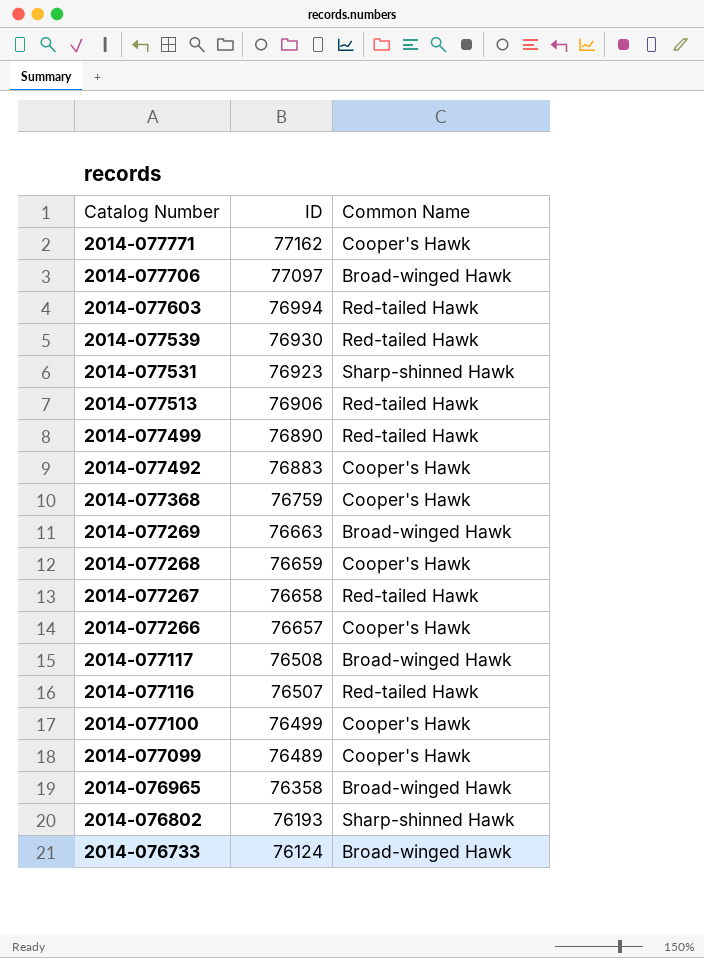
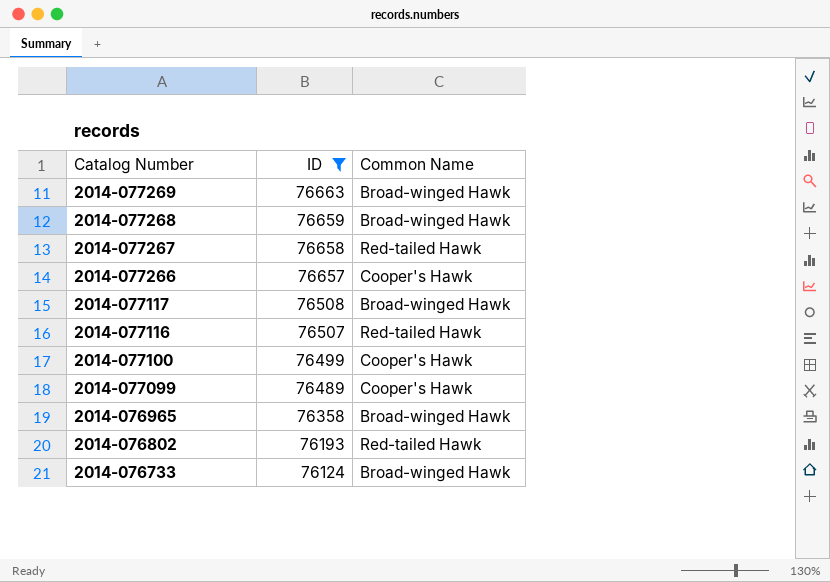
filter: none -> ID <= 76663
2014-077268 | Common Name: Cooper's Hawk -> Broad-winged Hawk
2014-076802 | Common Name: Sharp-shinned Hawk -> Red-tailed Hawk

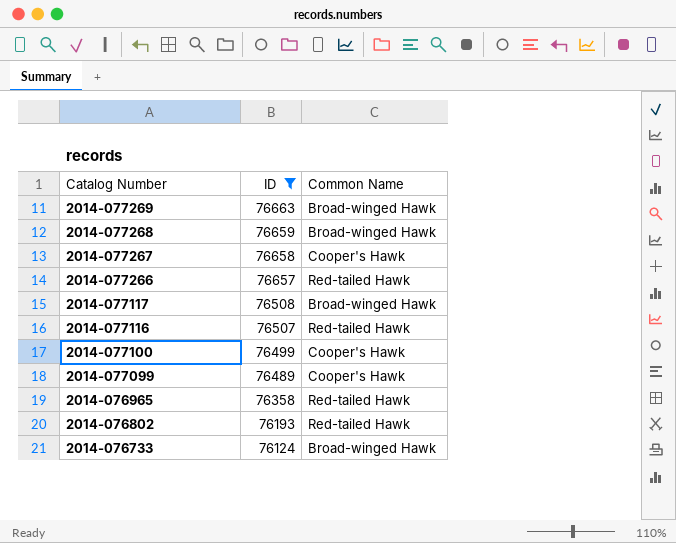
2014-077267 | Common Name: Red-tailed Hawk -> Cooper's Hawk
2014-077266 | Common Name: Cooper's Hawk -> Red-tailed Hawk
2014-076965 | Common Name: Broad-winged Hawk -> Red-tailed Hawk

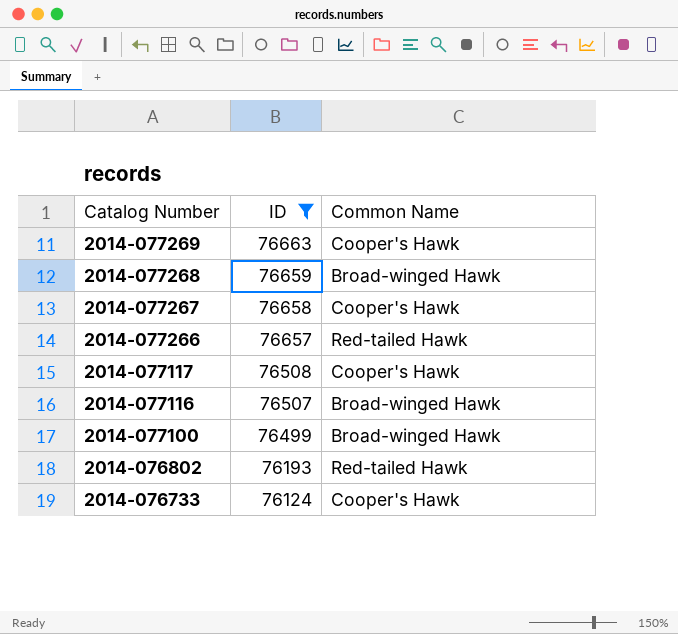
row 2014-077099: 76489 | Cooper's Hawk -> none
row 2014-076965: 76358 | Red-tailed Hawk -> none
2014-077269 | Common Name: Broad-winged Hawk -> Cooper's Hawk
2014-077117 | Common Name: Broad-winged Hawk -> Cooper's Hawk
2014-077116 | Common Name: Red-tailed Hawk -> Broad-winged Hawk
2014-077100 | Common Name: Cooper's Hawk -> Broad-winged Hawk
2014-076733 | Common Name: Broad-winged Hawk -> Cooper's Hawk

